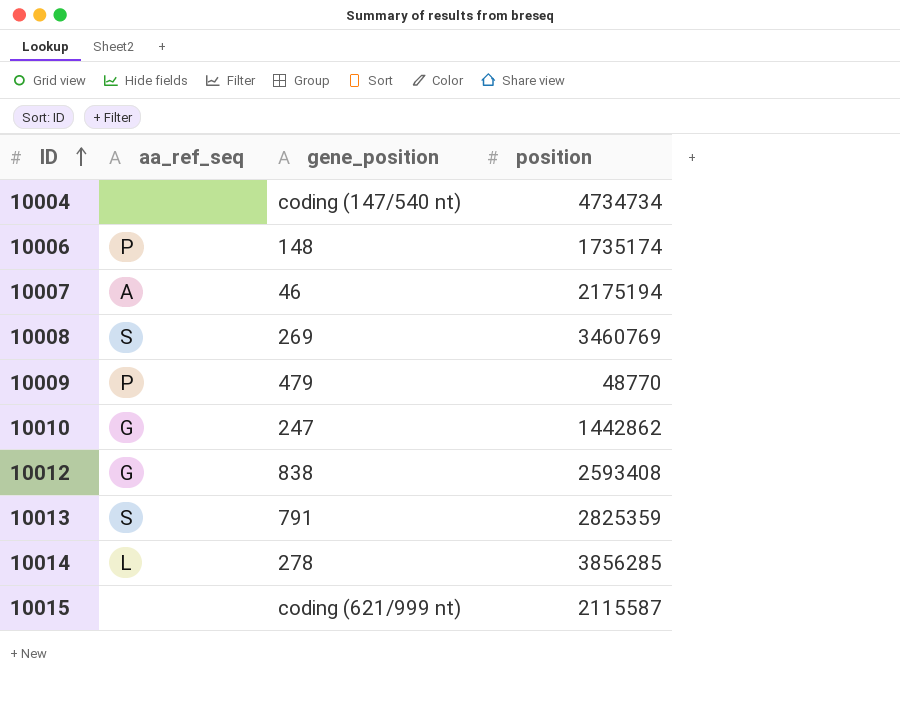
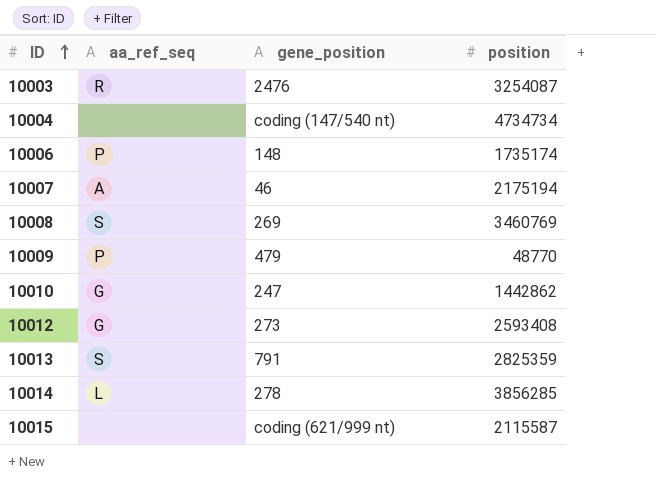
row 10003: none -> R | 2476 | 3254087
10012 | gene_position: 838 -> 273

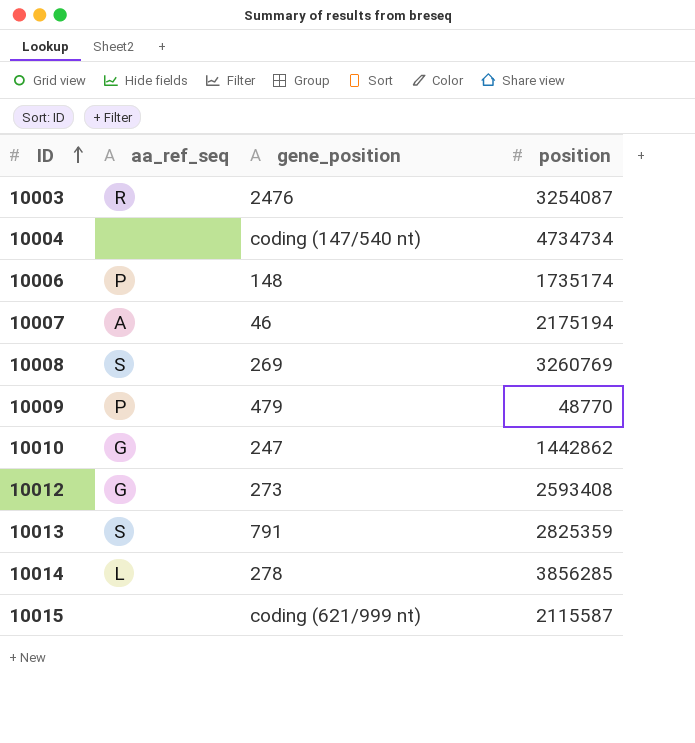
10008 | position: 3460769 -> 3260769

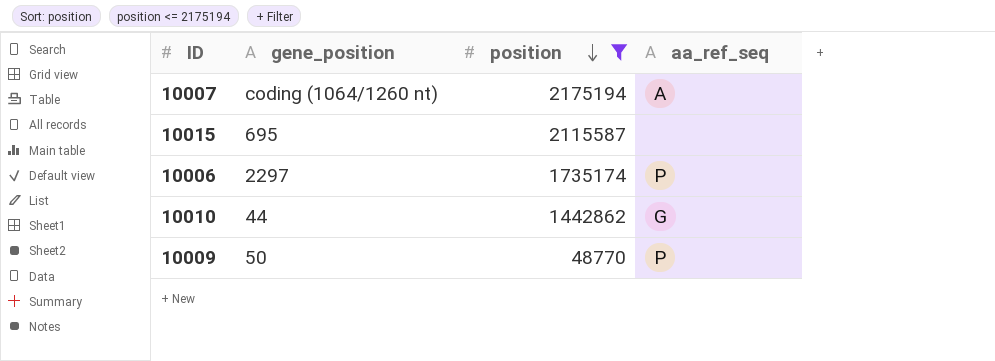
filter: none -> position <= 2175194
row order: ID ascending -> position descending
column aa_ref_seq | position: 2 -> 4
10007 | gene_position: 46 -> coding (1064/1260 nt)
10015 | gene_position: coding (621/999 nt) -> 695
10006 | gene_position: 148 -> 2297
10010 | gene_position: 247 -> 44
10009 | gene_position: 479 -> 50

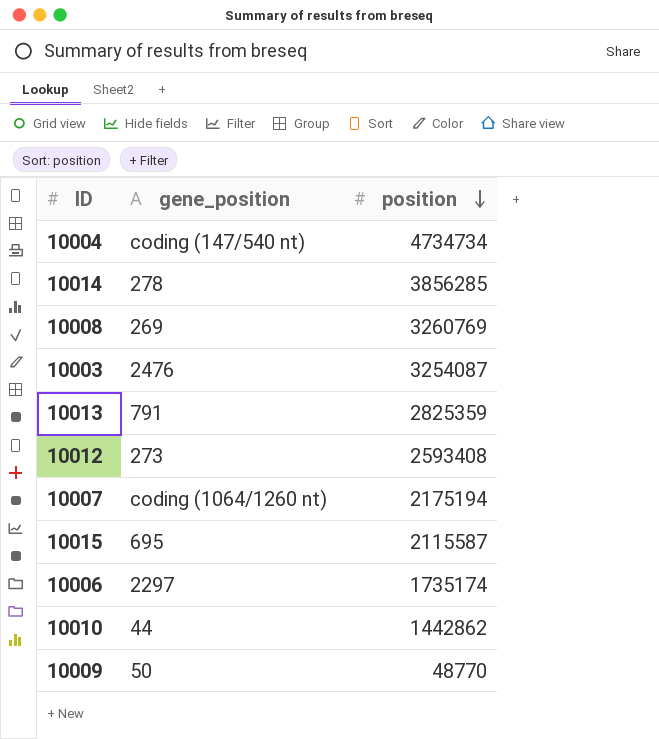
filter: position <= 2175194 -> none
column aa_ref_seq | position: 4 -> none

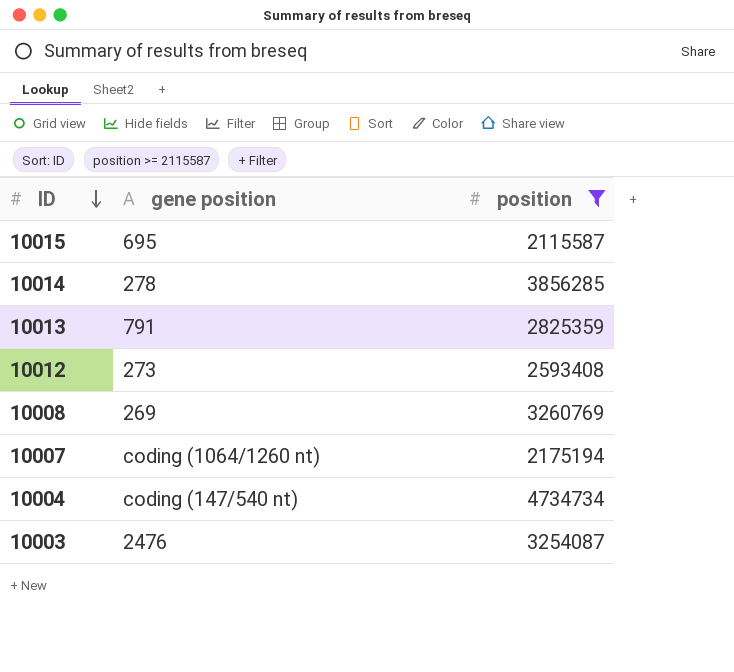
filter: none -> position >= 2115587
row order: position descending -> ID descending
column name: gene_position -> gene position

